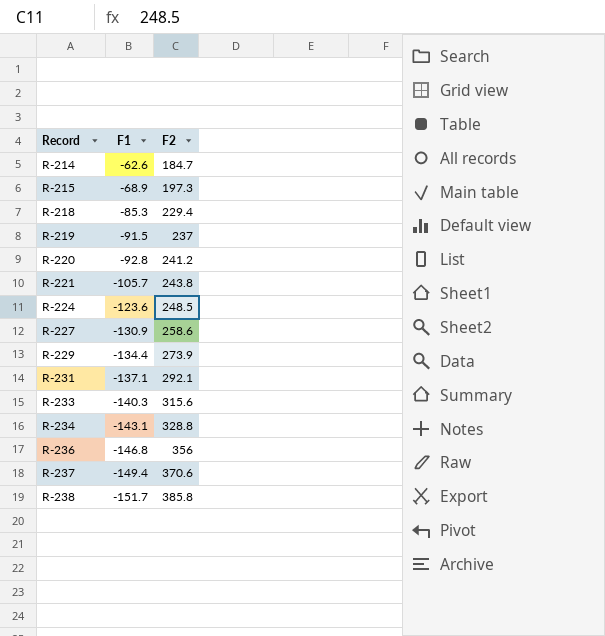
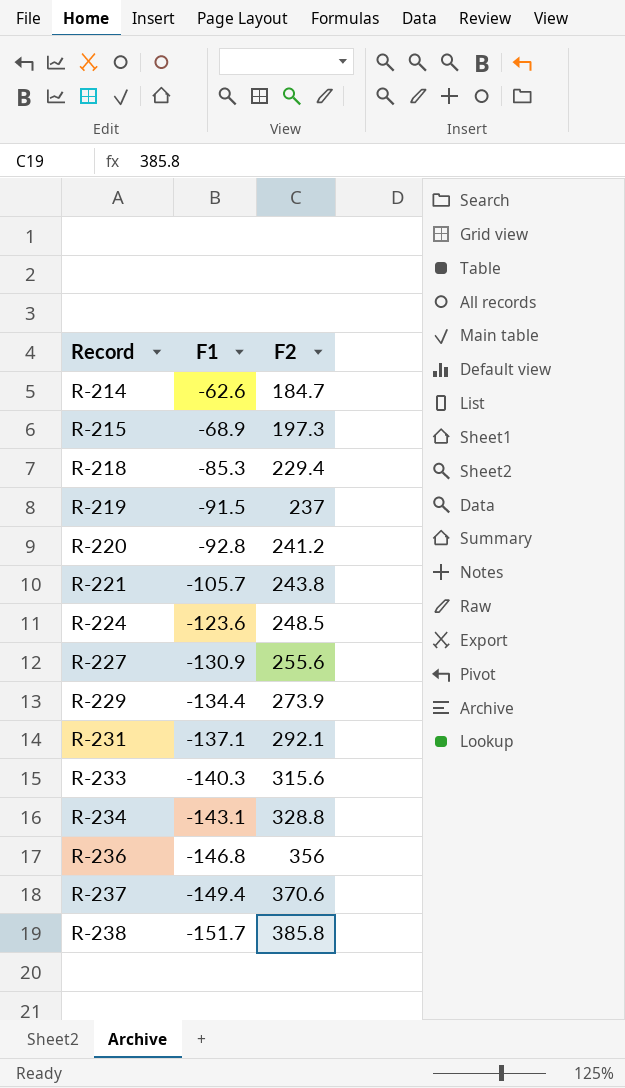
R-227 | F2: 258.6 -> 255.6

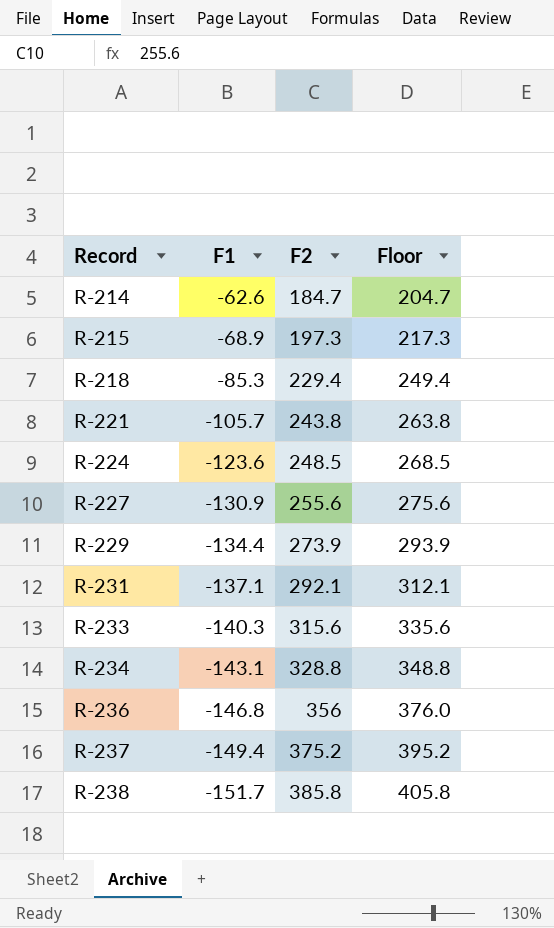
column Floor | formula: none -> [F2] + 20
row R-219: -91.5 | 237 -> none
row R-220: -92.8 | 241.2 -> none
R-237 | F2: 370.6 -> 375.2

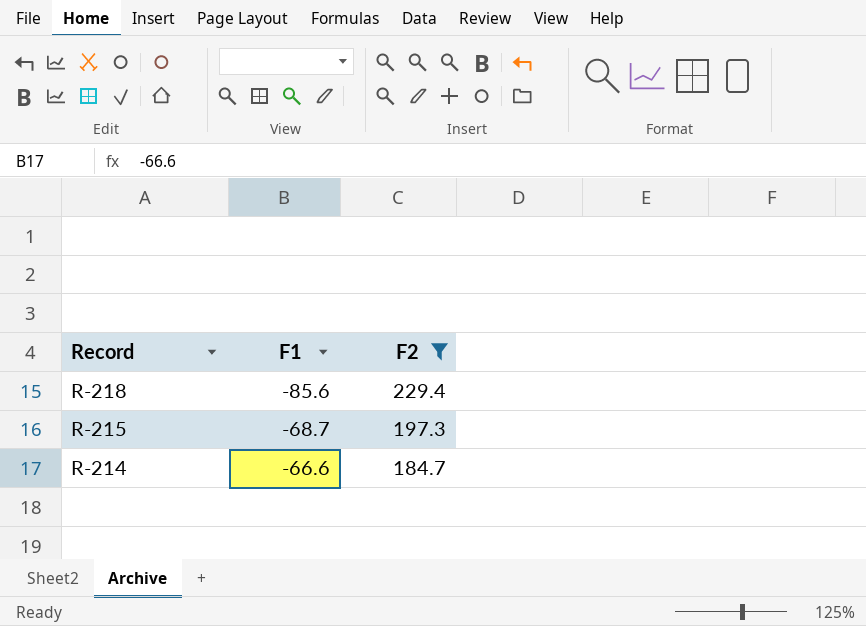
filter: none -> F2 <= 229.4
row order: Record ascending -> Record descending
column Floor | formula: [F2] + 20 -> none
R-218 | F1: -85.3 -> -85.6
R-215 | F1: -68.9 -> -68.7
R-214 | F1: -62.6 -> -66.6

